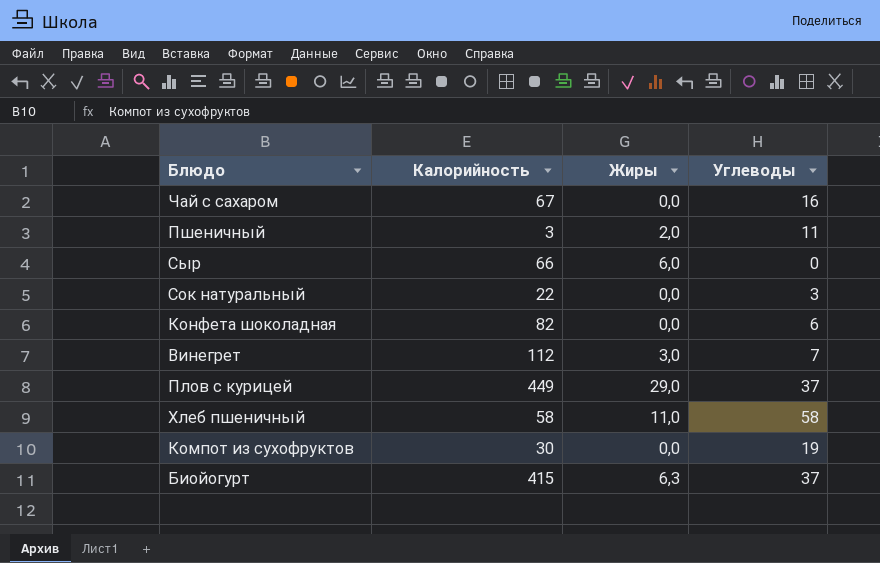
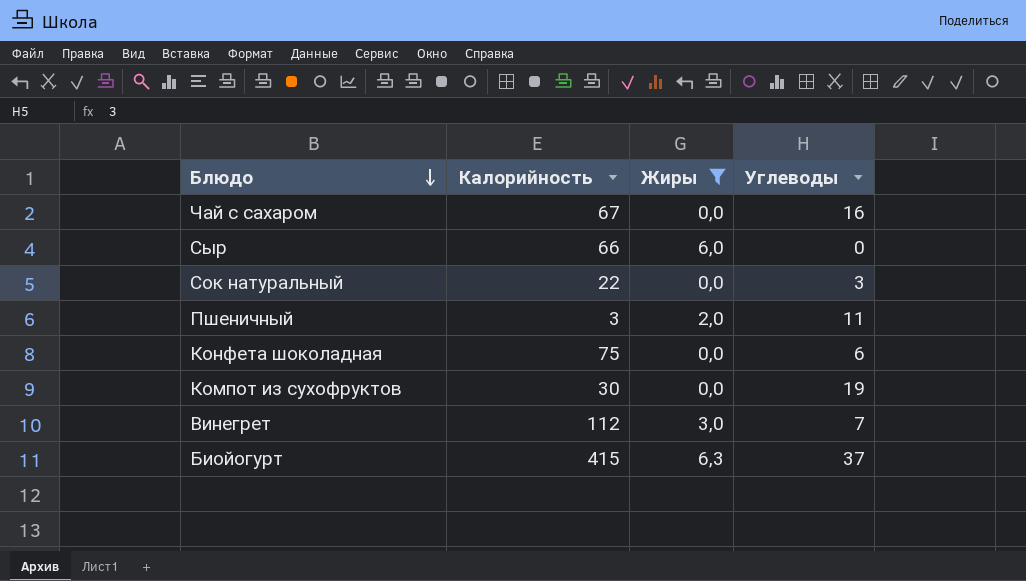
filter: none -> Жиры <= 6,3
row order: none -> Блюдо descending
Конфета шоколадная | Калорийность: 82 -> 75

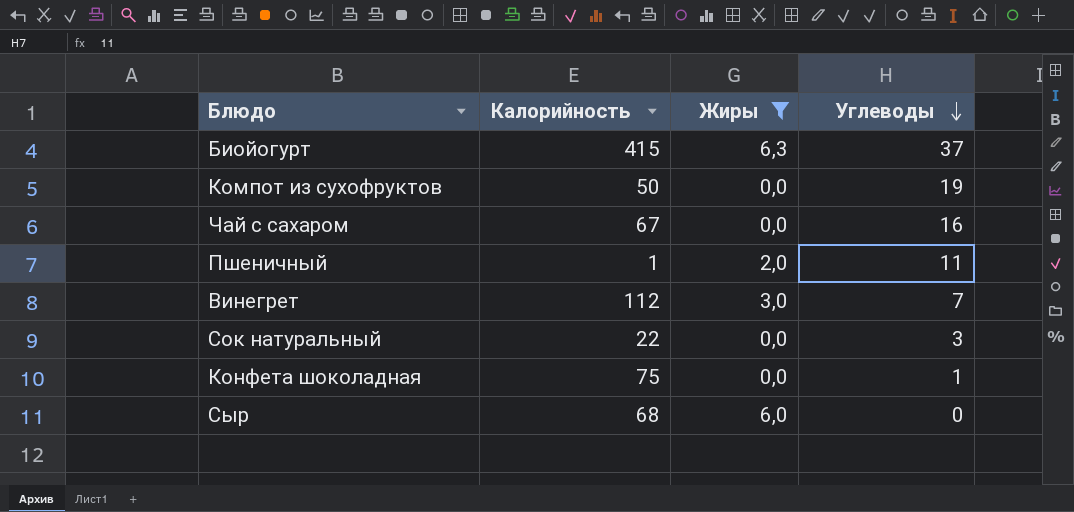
row order: Блюдо descending -> Углеводы descending
Компот из сухофруктов | Калорийность: 30 -> 50
Пшеничный | Калорийность: 3 -> 1
Конфета шоколадная | Углеводы: 6 -> 1
Сыр | Калорийность: 66 -> 68

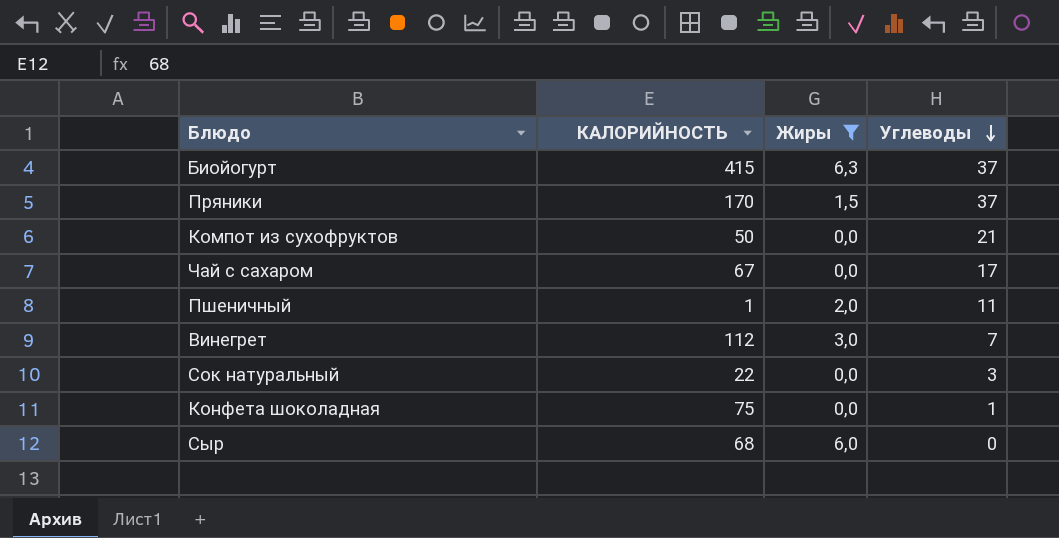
column name: Калорийность -> КАЛОРИЙНОСТЬ
row Пряники: none -> 170 | 1,5 | 37
Компот из сухофруктов | Углеводы: 19 -> 21
Чай с сахаром | Углеводы: 16 -> 17

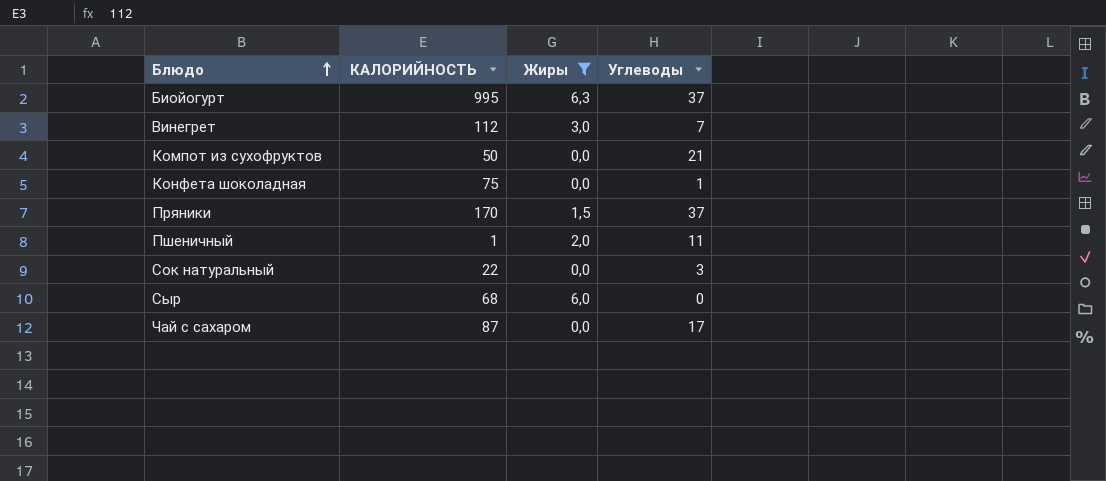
row order: Углеводы descending -> Блюдо ascending
Биойогурт | КАЛОРИЙНОСТЬ: 415 -> 995
Чай с сахаром | КАЛОРИЙНОСТЬ: 67 -> 87

